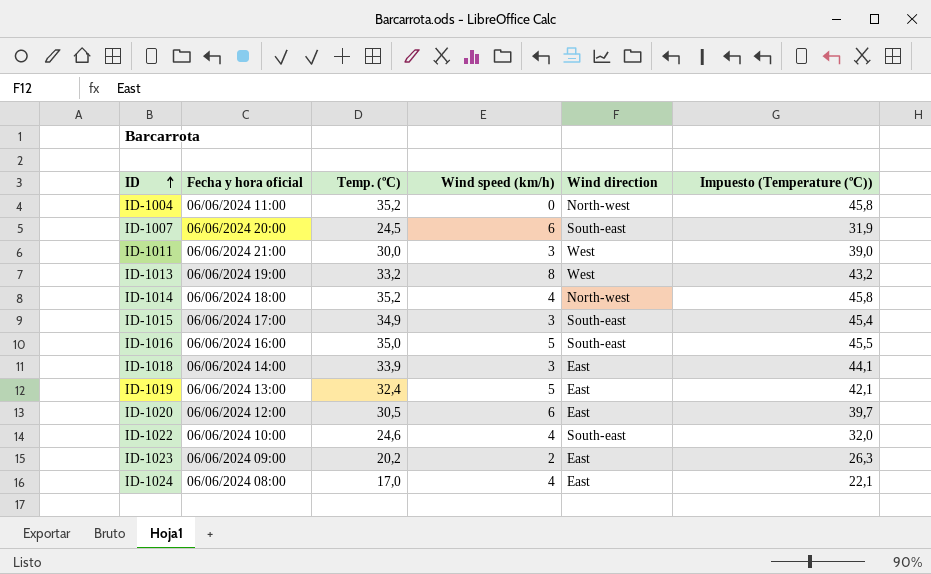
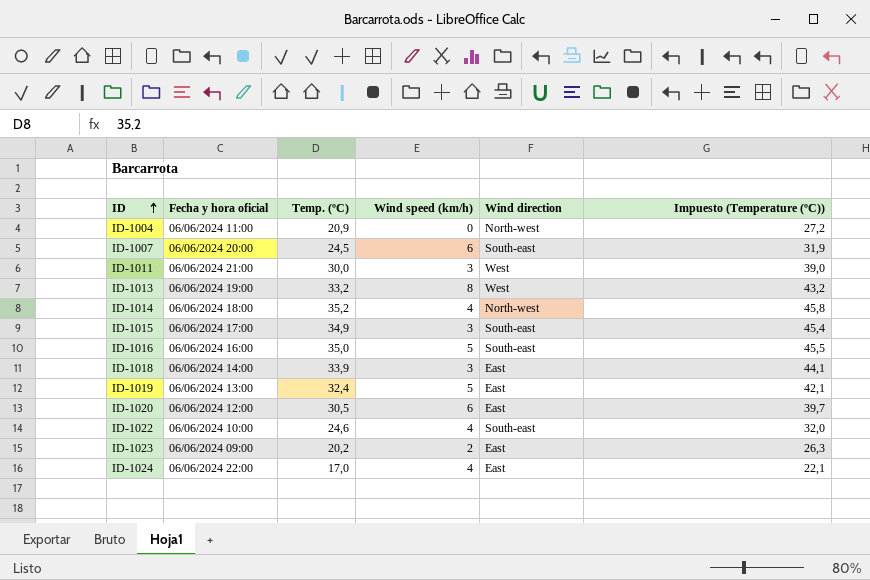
ID-1004 | Temp. (ºC): 35,2 -> 20,9
ID-1004 | Impuesto (Temperature (ºC)): 45,8 -> 27,2
ID-1024 | Fecha y hora oficial: 06/06/2024 08:00 -> 06/06/2024 22:00

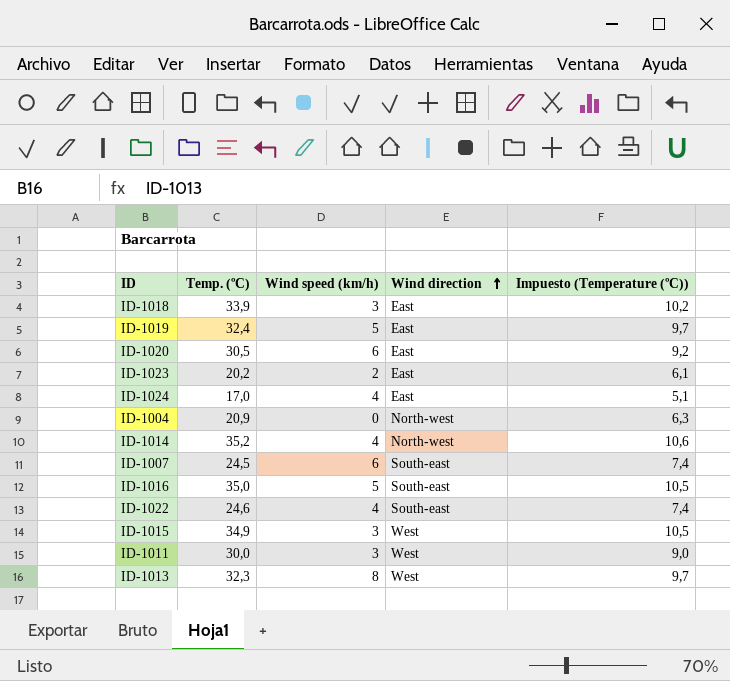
row order: ID ascending -> Wind direction ascending
column Fecha y hora oficial | position: 2 -> none
column Impuesto (Temperature (ºC)) | formula: [Temp. (ºC)] * 1,3 -> [Temp. (ºC)] * 0,3
ID-1015 | Wind direction: South-east -> West
ID-1013 | Temp. (ºC): 33,2 -> 32,3

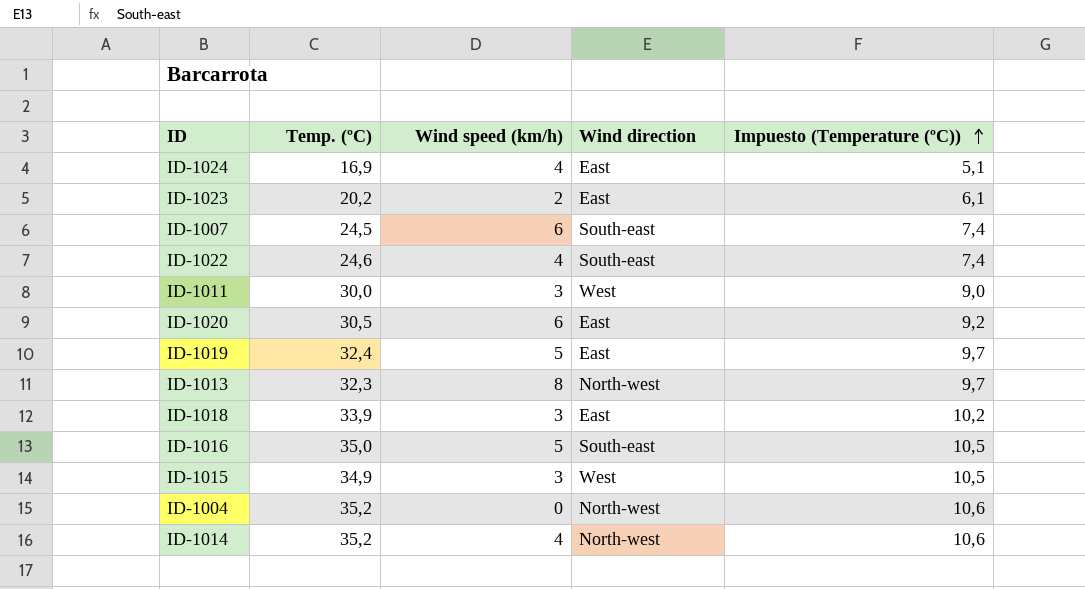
row order: Wind direction ascending -> Impuesto (Temperature (ºC)) ascending
ID-1024 | Temp. (ºC): 17,0 -> 16,9
ID-1013 | Wind direction: West -> North-west
ID-1004 | Temp. (ºC): 20,9 -> 35,2
ID-1004 | Impuesto (Temperature (ºC)): 6,3 -> 10,6

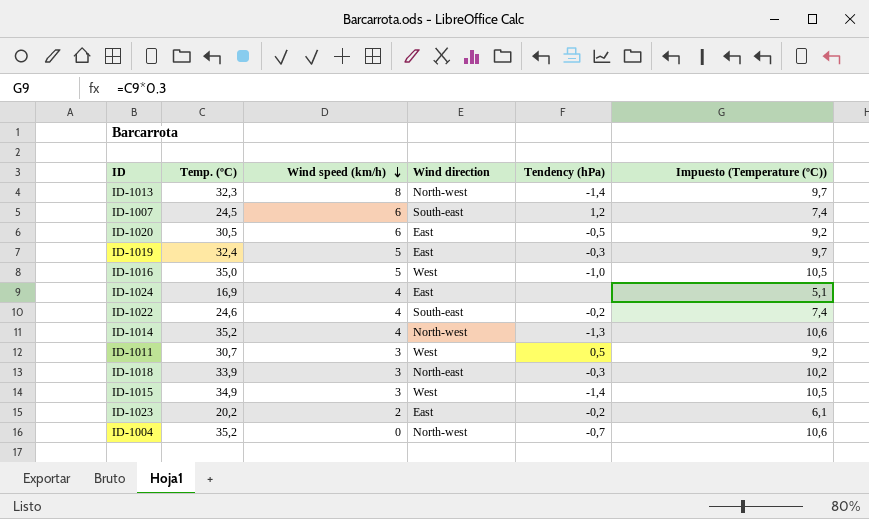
row order: Impuesto (Temperature (ºC)) ascending -> Wind speed (km/h) descending
column Tendency (hPa) | position: none -> 5
ID-1016 | Wind direction: South-east -> West
ID-1011 | Temp. (ºC): 30,0 -> 30,7
ID-1011 | Impuesto (Temperature (ºC)): 9,0 -> 9,2
ID-1018 | Wind direction: East -> North-east

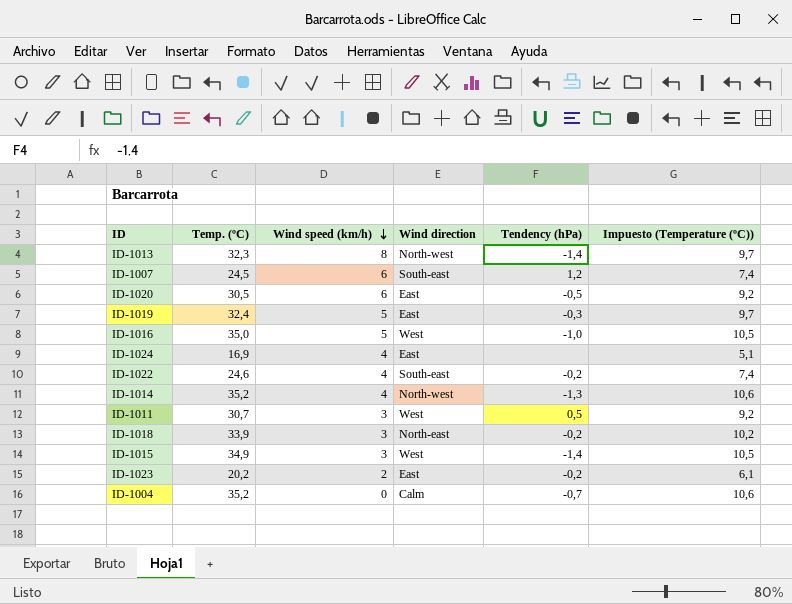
ID-1018 | Tendency (hPa): -0,3 -> -0,2
ID-1004 | Wind direction: North-west -> Calm

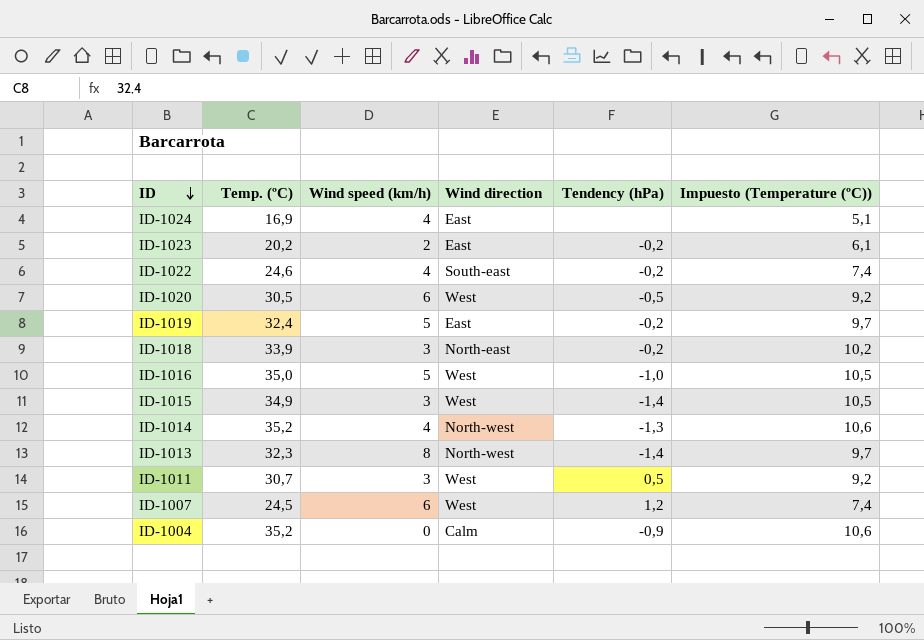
row order: Wind speed (km/h) descending -> ID descending
ID-1020 | Wind direction: East -> West
ID-1019 | Tendency (hPa): -0,3 -> -0,2
ID-1007 | Wind direction: South-east -> West
ID-1004 | Tendency (hPa): -0,7 -> -0,9

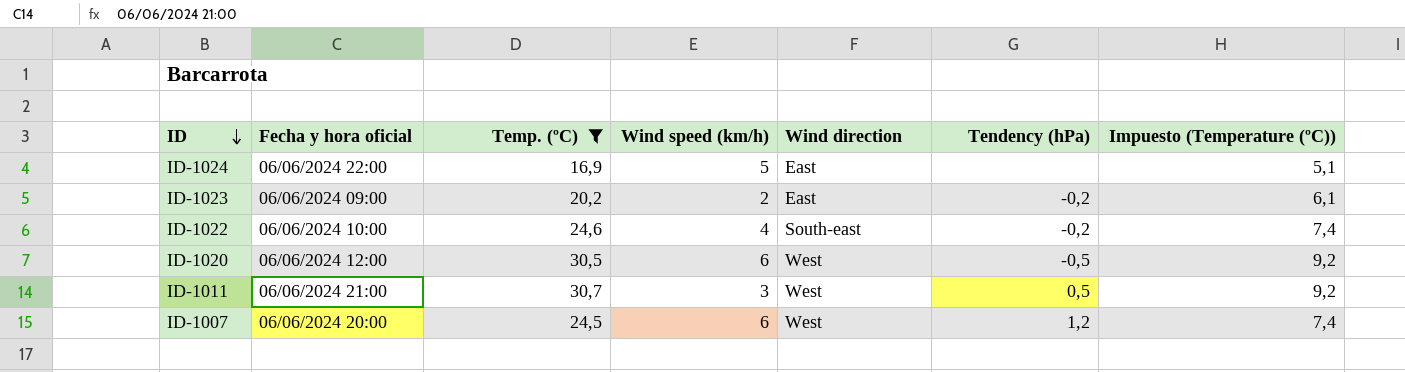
filter: none -> Temp. (ºC) <= 30,7
column Fecha y hora oficial | position: none -> 2
ID-1024 | Wind speed (km/h): 4 -> 5

